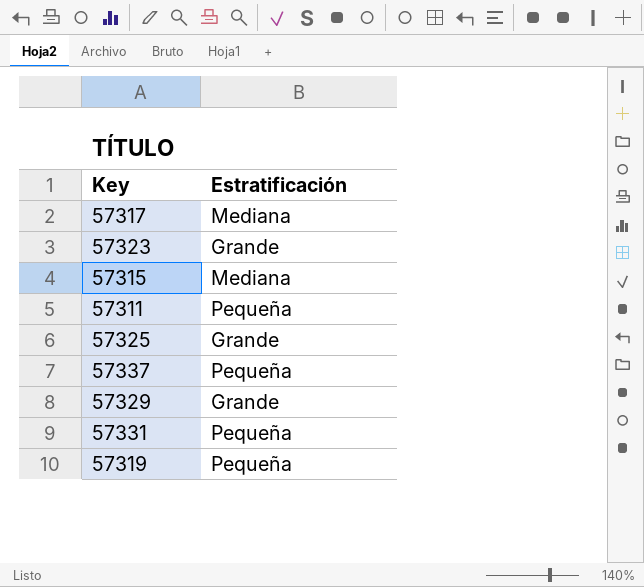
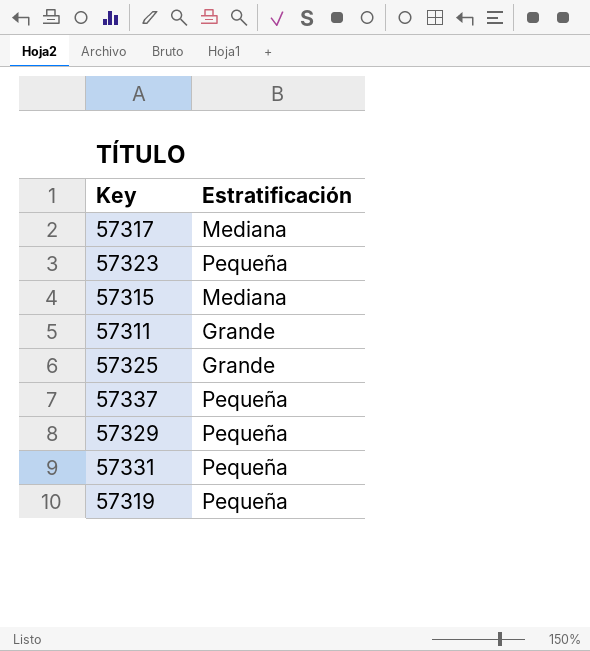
57323 | Estratificación: Grande -> Pequeña
57311 | Estratificación: Pequeña -> Grande
57329 | Estratificación: Grande -> Pequeña

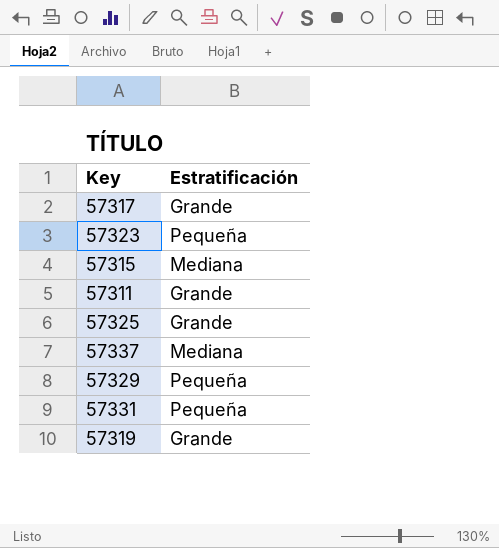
57317 | Estratificación: Mediana -> Grande
57337 | Estratificación: Pequeña -> Mediana
57319 | Estratificación: Pequeña -> Grande

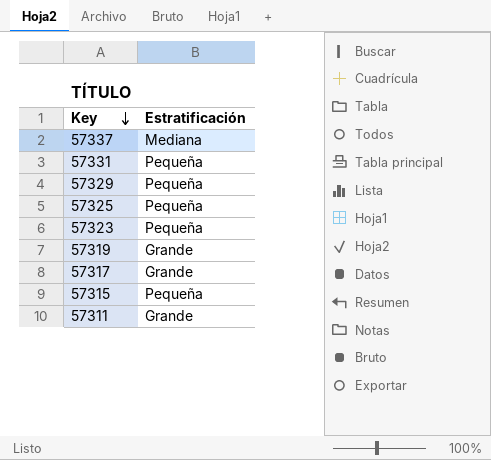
row order: none -> Key descending
57325 | Estratificación: Grande -> Pequeña
57315 | Estratificación: Mediana -> Pequeña

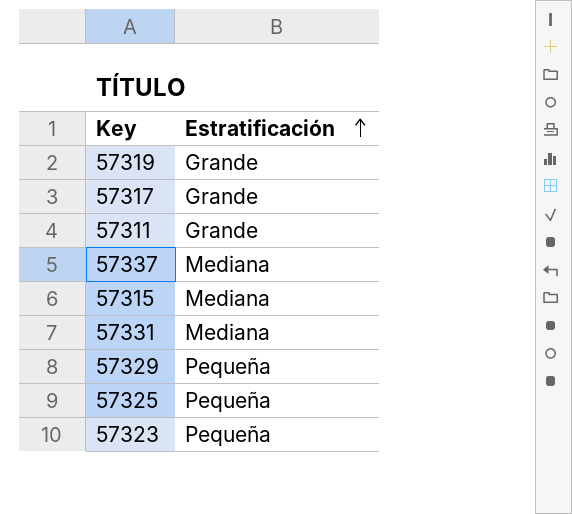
row order: Key descending -> Estratificación ascending
57315 | Estratificación: Pequeña -> Mediana
57331 | Estratificación: Pequeña -> Mediana

